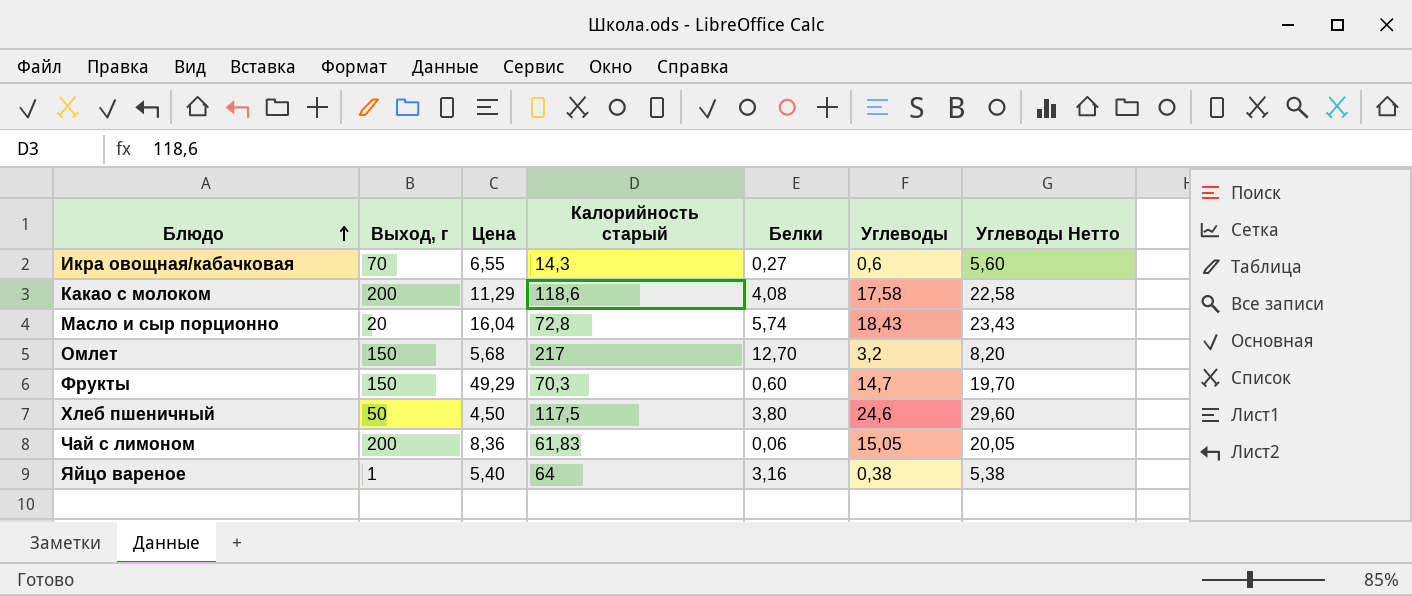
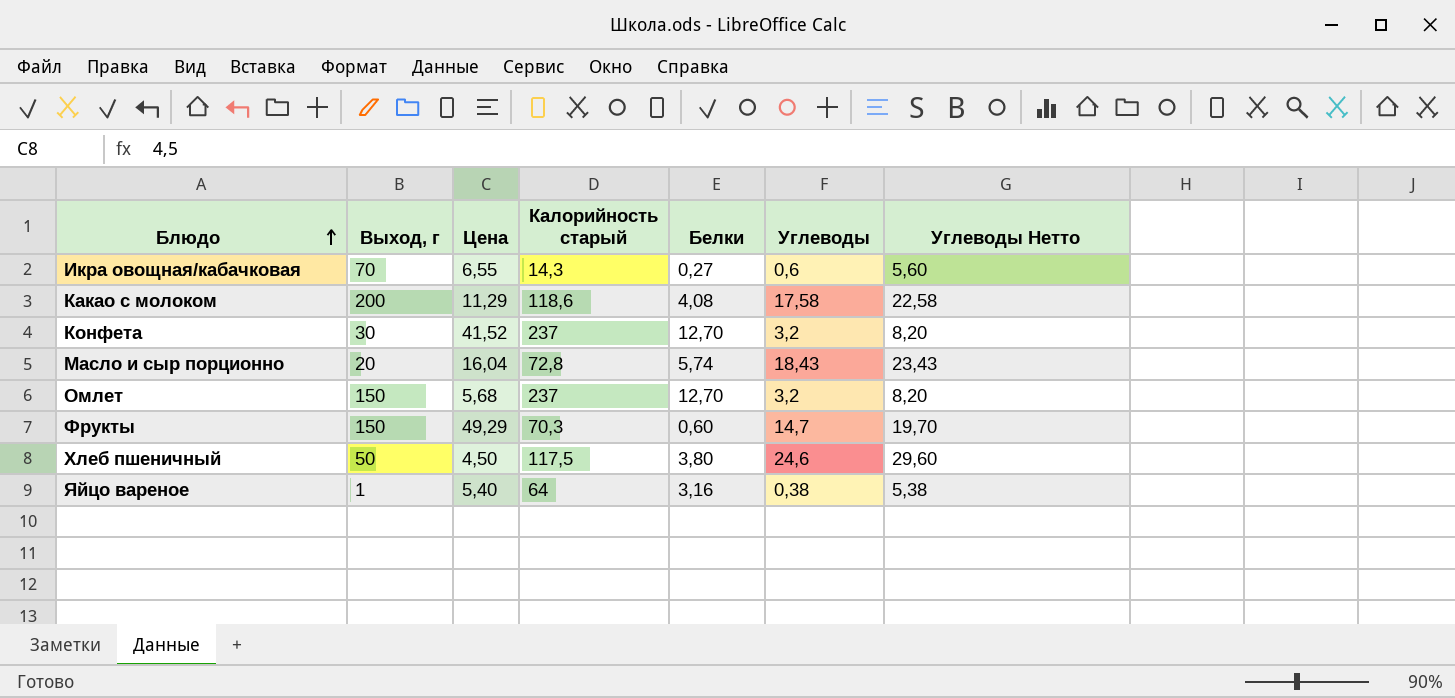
row Чай с лимоном: 200 | 8,36 | 61,83 | 0,06 | 15,05 | 20,05 -> none
row Конфета: none -> 30 | 41,52 | 237 | 12,70 | 3,2 | 8,20
Омлет | Калорийность старый: 217 -> 237

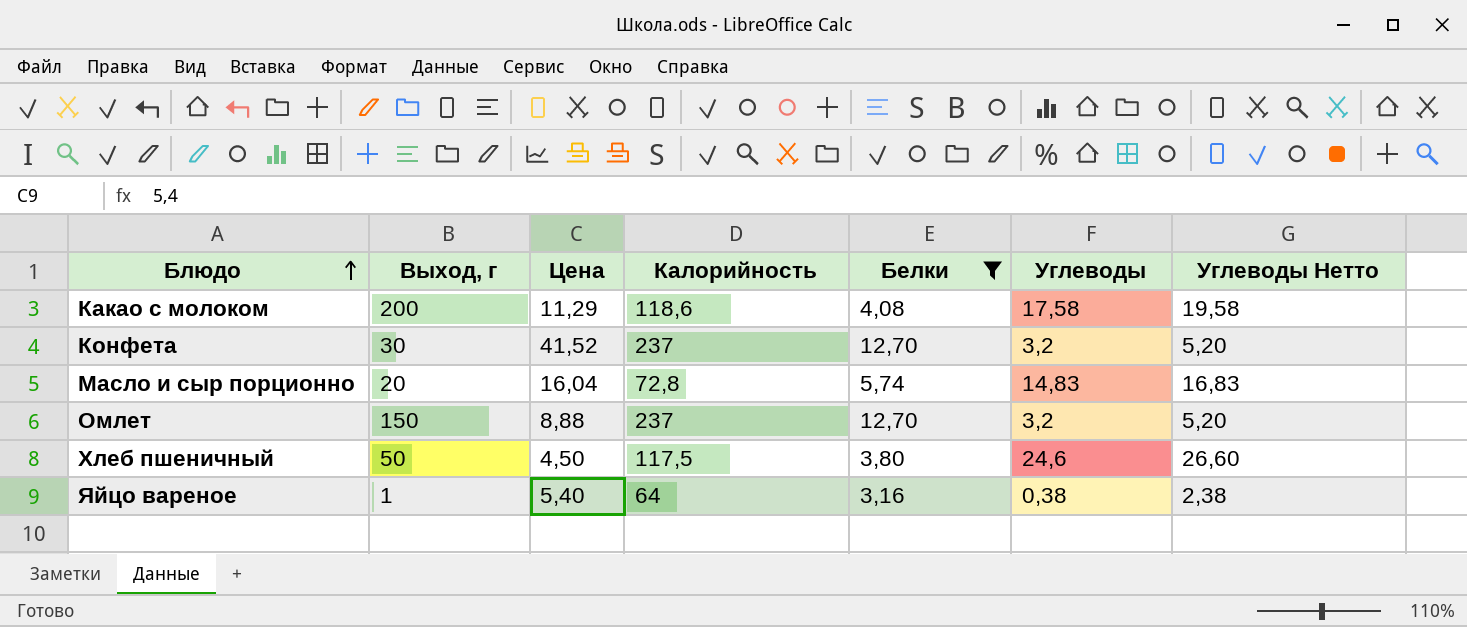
filter: none -> Белки >= 3,16
column name: Калорийность старый -> Калорийность
column Углеводы Нетто | formula: [Углеводы] + 5 -> [Углеводы] + 2
Масло и сыр порционно | Углеводы: 18,43 -> 14,83
Омлет | Цена: 5,68 -> 8,88

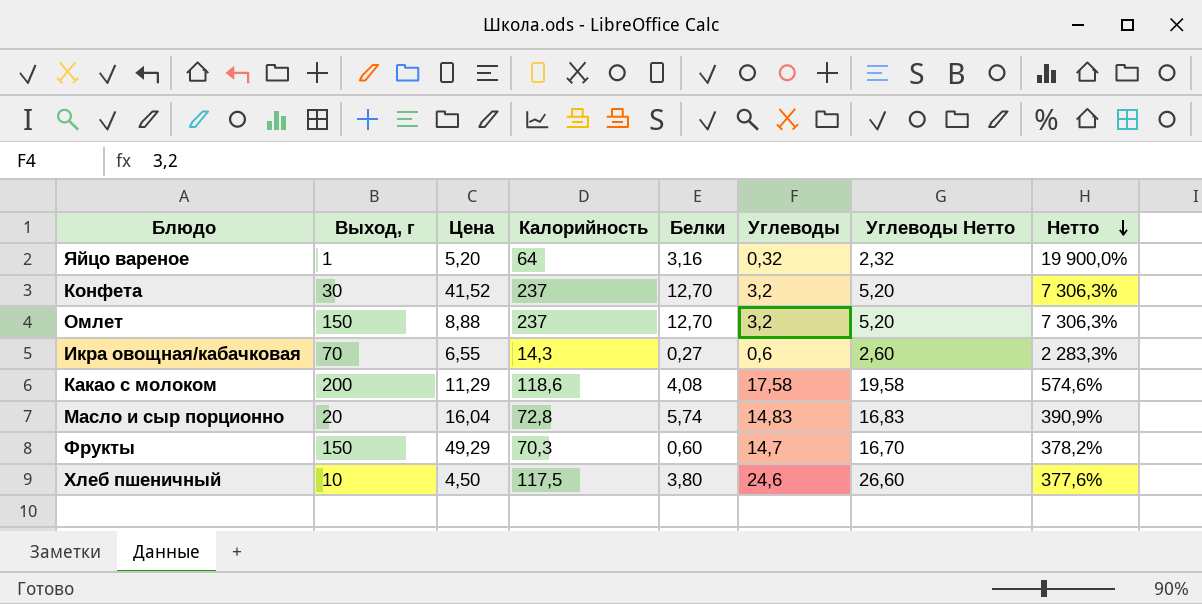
filter: Белки >= 3,16 -> none
row order: Блюдо ascending -> Нетто descending
column Нетто | formula: none -> ([Калорийность] - [Углеводы]) / [Углеводы]
Яйцо вареное | Цена: 5,40 -> 5,20
Яйцо вареное | Углеводы: 0,38 -> 0,32
Яйцо вареное | Углеводы Нетто: 2,38 -> 2,32
Хлеб пшеничный | Выход, г: 50 -> 10

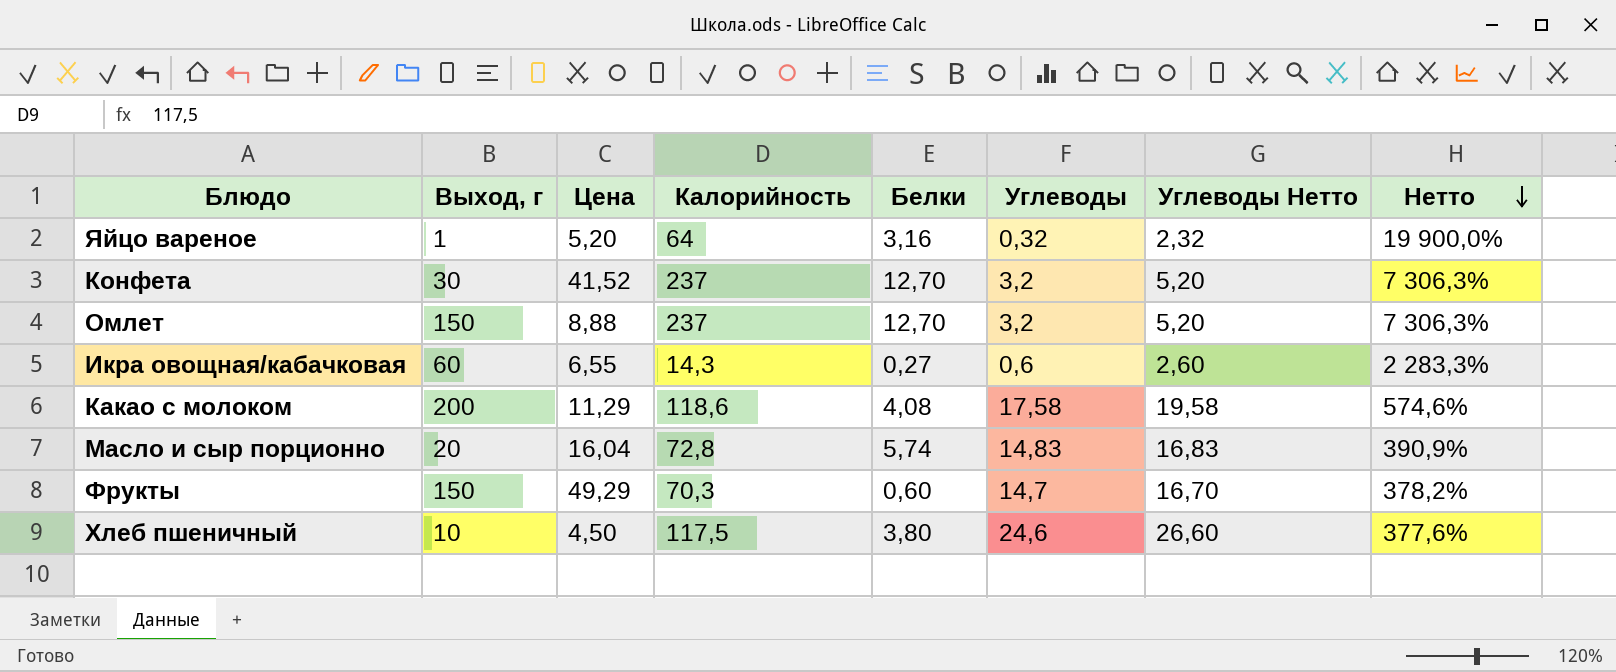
Икра овощная/кабачковая | Выход, г: 70 -> 60

